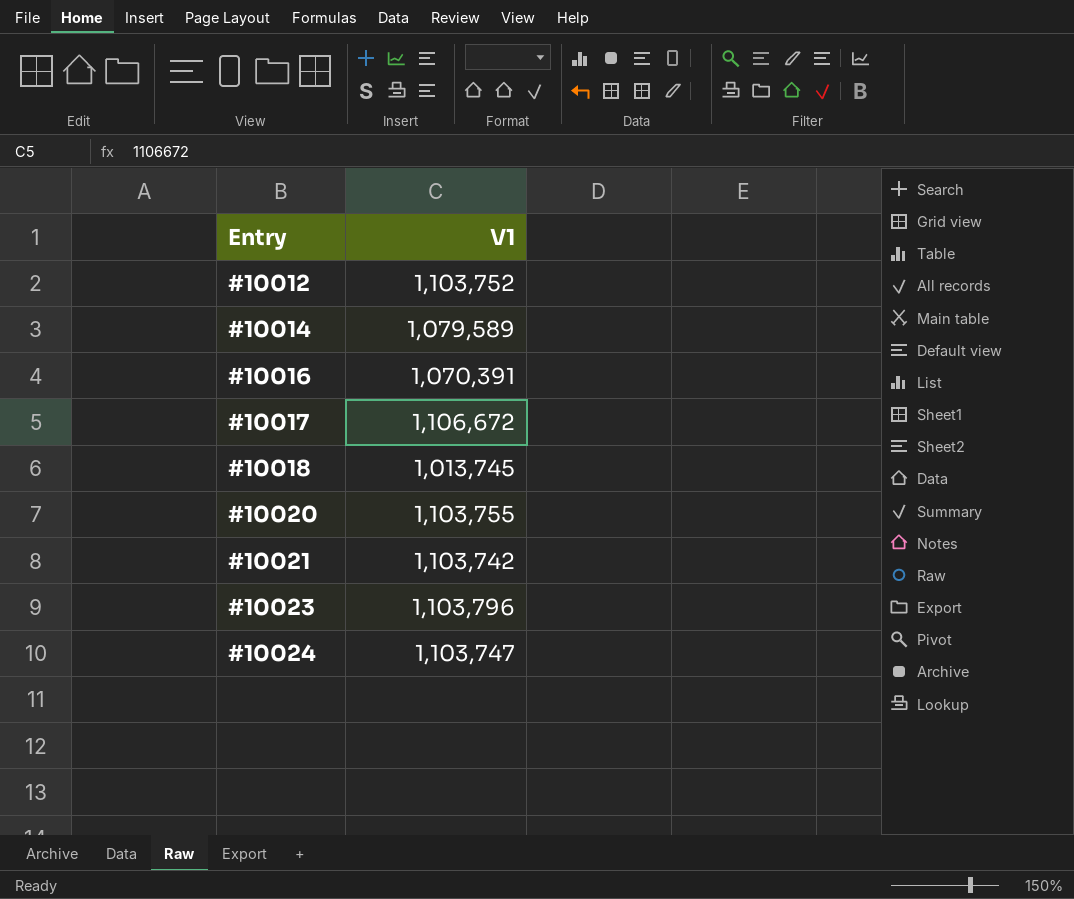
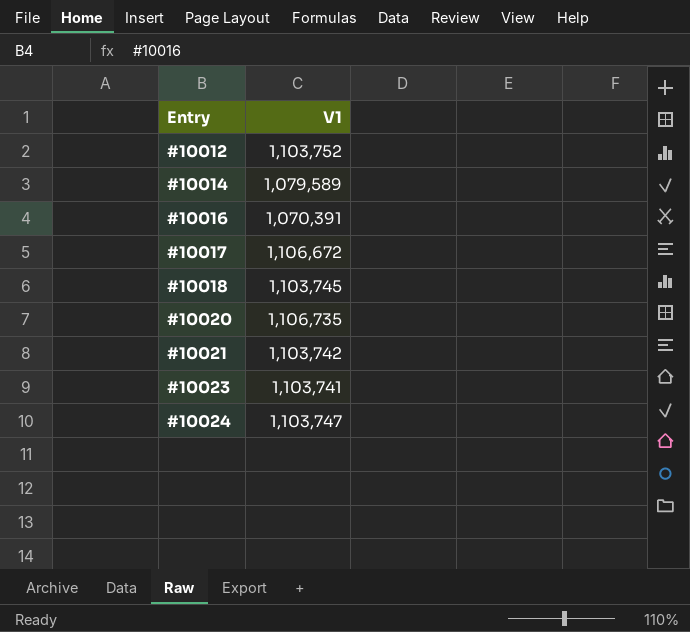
#10018 | V1: 1,013,745 -> 1,103,745
#10020 | V1: 1,103,755 -> 1,106,735
#10023 | V1: 1,103,796 -> 1,103,741

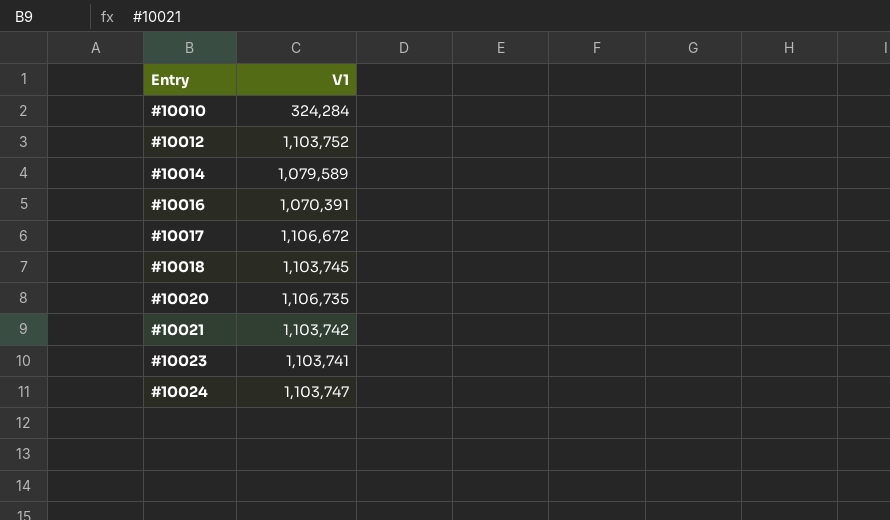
row #10010: none -> 324,284

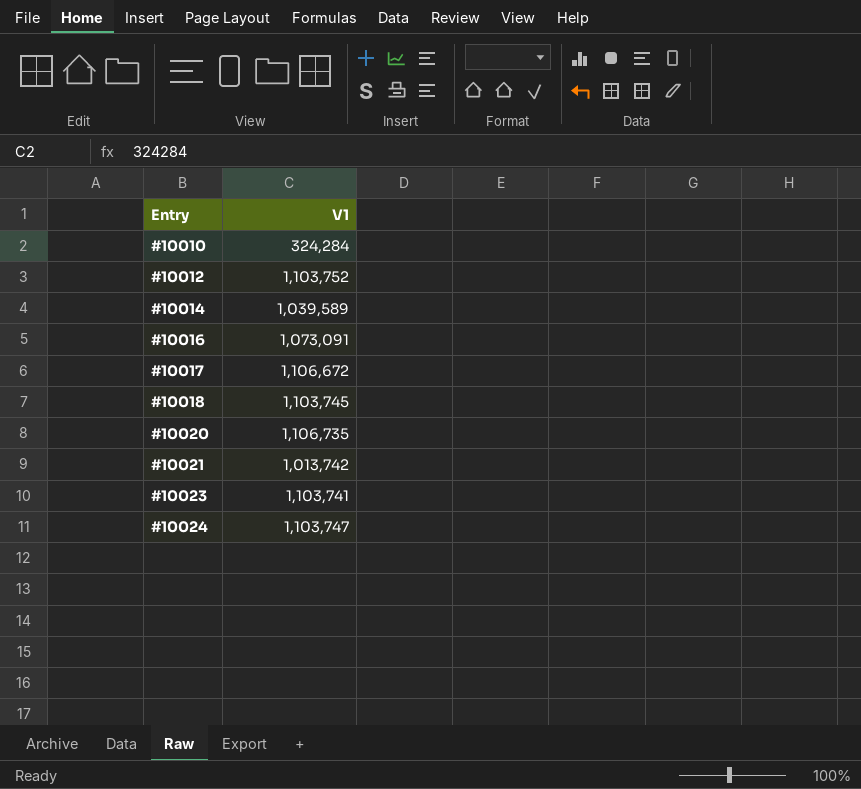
#10014 | V1: 1,079,589 -> 1,039,589
#10016 | V1: 1,070,391 -> 1,073,091
#10021 | V1: 1,103,742 -> 1,013,742

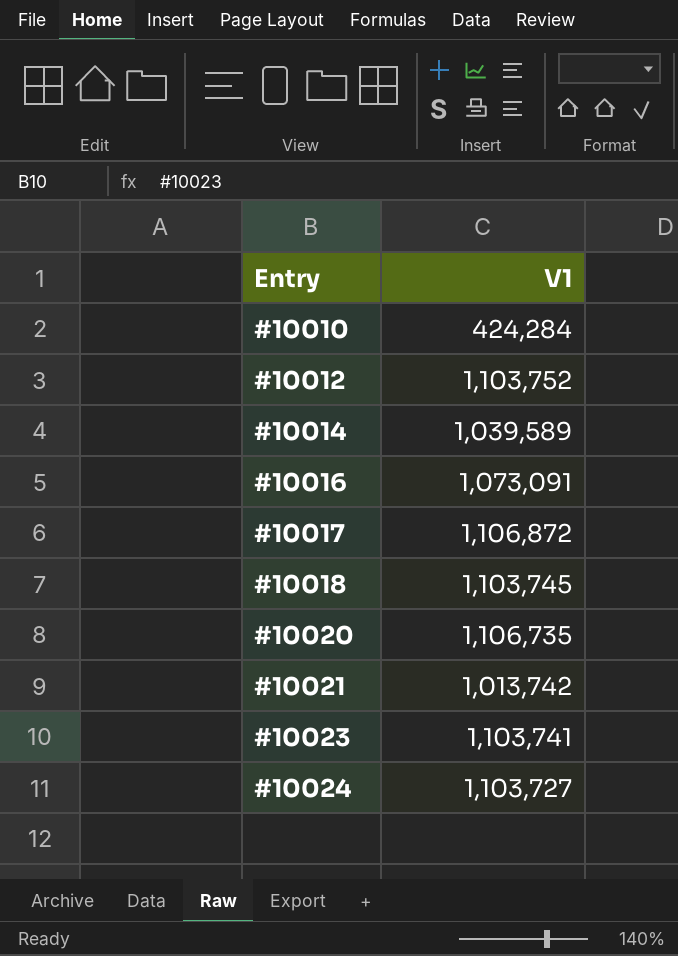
#10010 | V1: 324,284 -> 424,284
#10017 | V1: 1,106,672 -> 1,106,872
#10024 | V1: 1,103,747 -> 1,103,727

